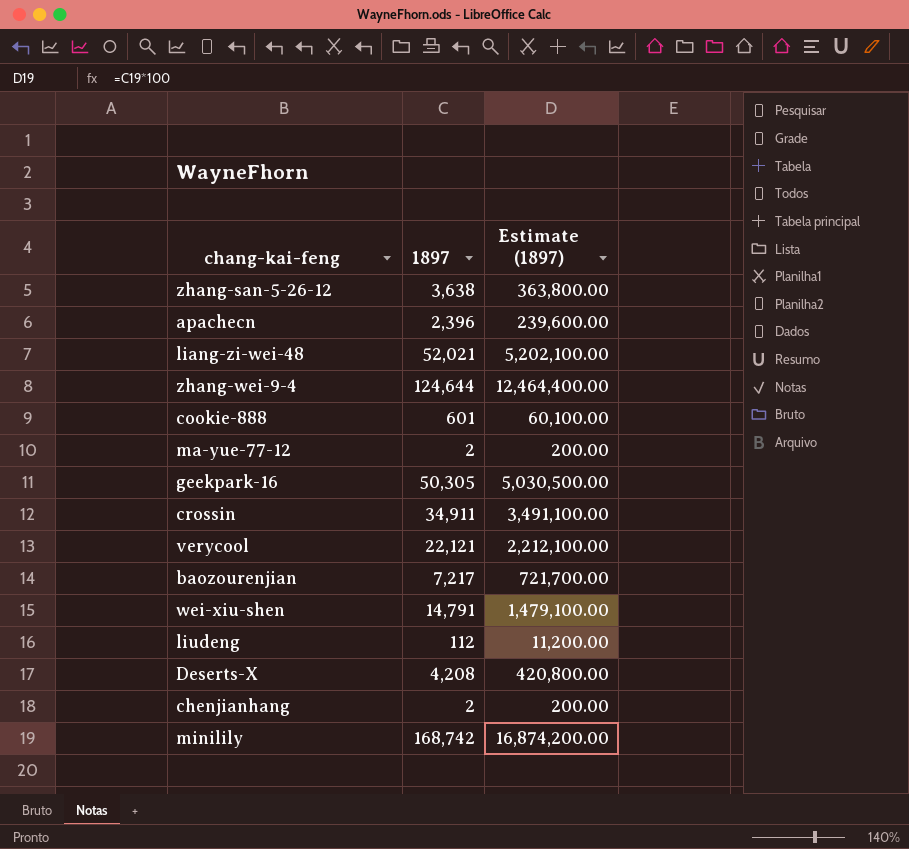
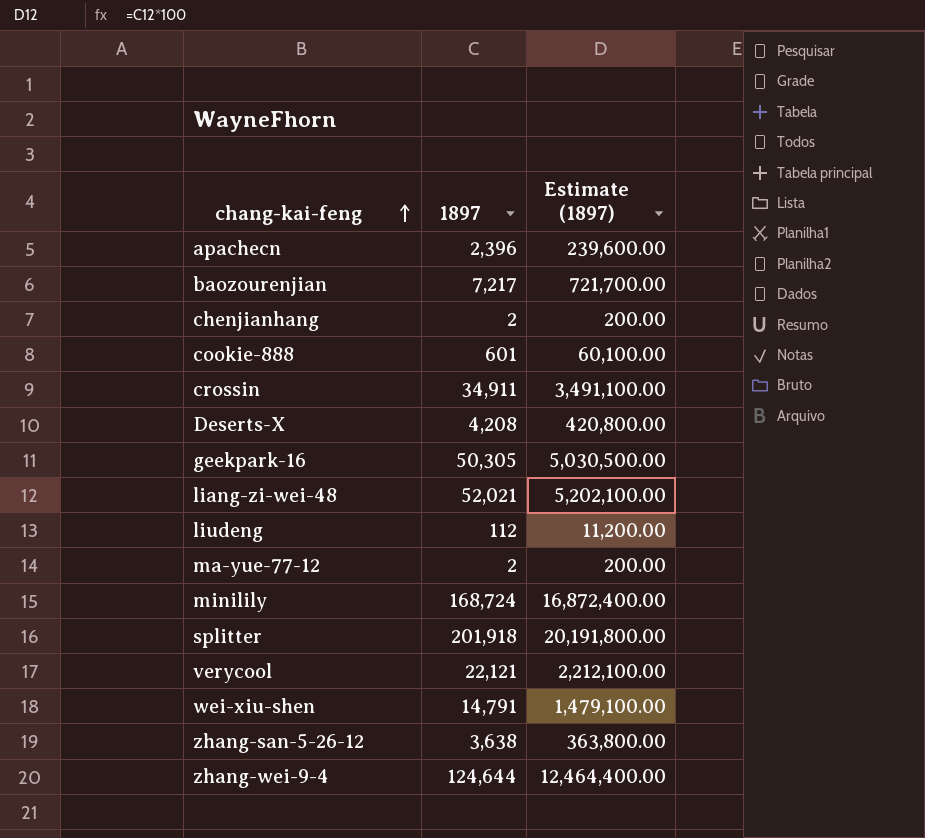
row order: none -> chang-kai-feng ascending
minilily | 1897: 168,742 -> 168,724
minilily | Estimate (1897): 16,874,200.00 -> 16,872,400.00
row splitter: none -> 201,918 | 20,191,800.00

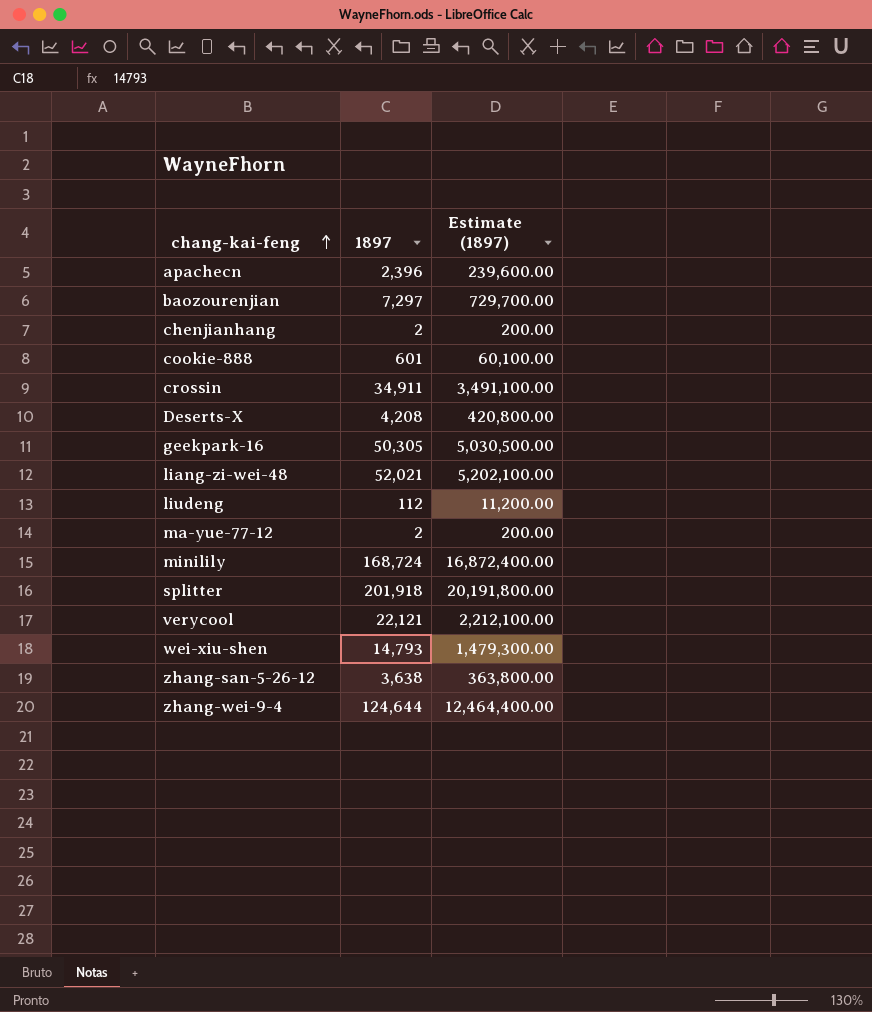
baozourenjian | 1897: 7,217 -> 7,297
baozourenjian | Estimate (1897): 721,700.00 -> 729,700.00
wei-xiu-shen | 1897: 14,791 -> 14,793
wei-xiu-shen | Estimate (1897): 1,479,100.00 -> 1,479,300.00

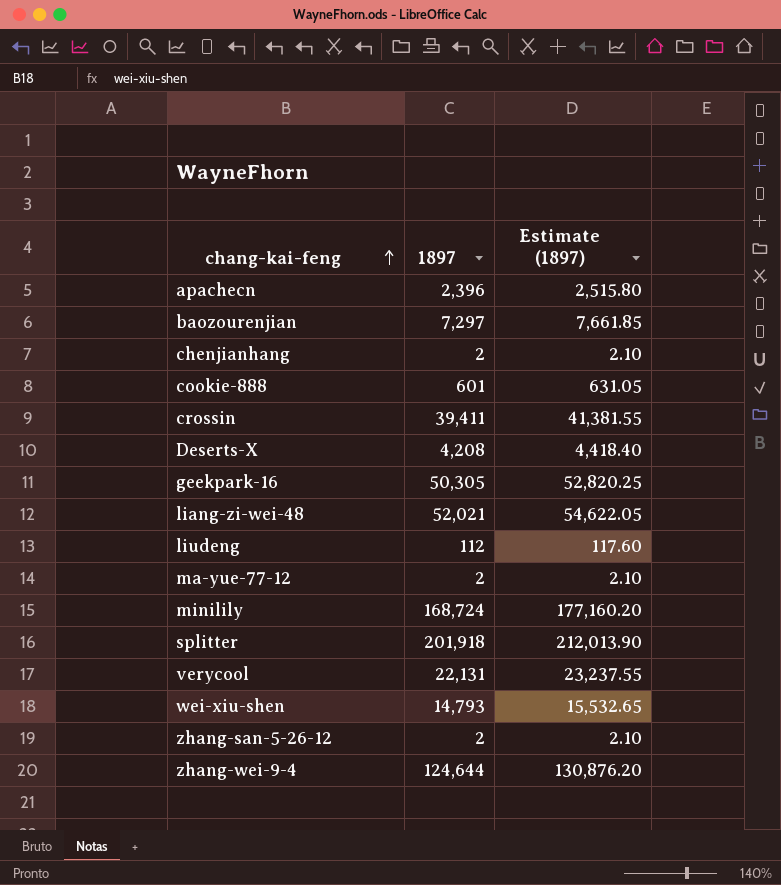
column Estimate (1897) | formula: [1897] * 100 -> [1897] * 1.05
crossin | 1897: 34,911 -> 39,411
verycool | 1897: 22,121 -> 22,131
zhang-san-5-26-12 | 1897: 3,638 -> 2

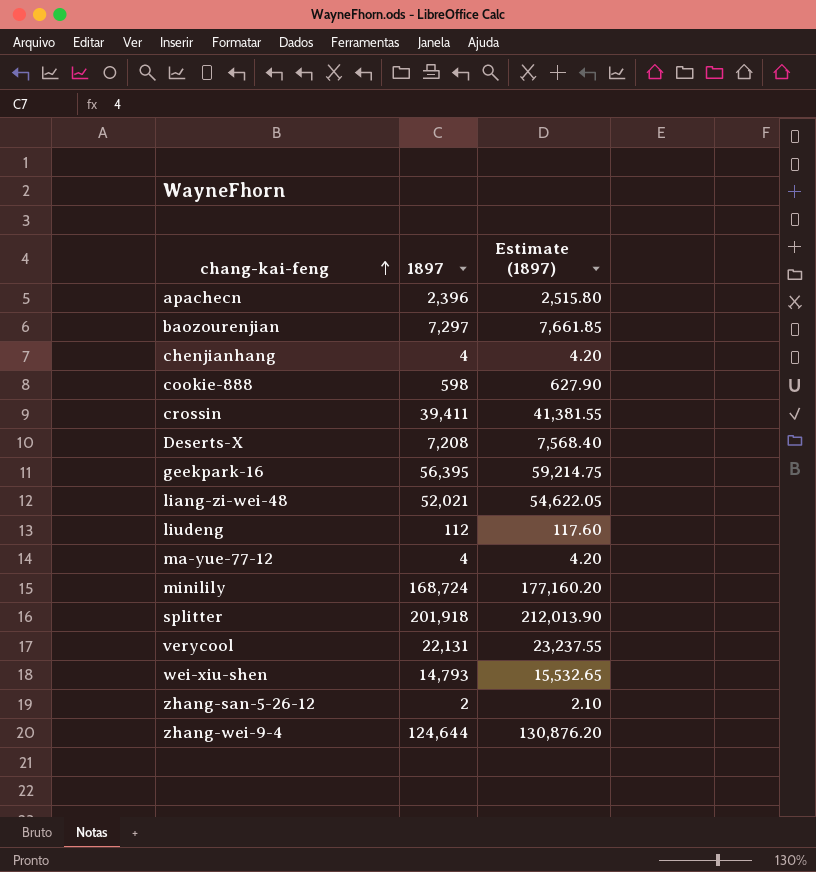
chenjianhang | 1897: 2 -> 4
chenjianhang | Estimate (1897): 2.10 -> 4.20
cookie-888 | 1897: 601 -> 598
cookie-888 | Estimate (1897): 631.05 -> 627.90
Deserts-X | 1897: 4,208 -> 7,208
Deserts-X | Estimate (1897): 4,418.40 -> 7,568.40
geekpark-16 | 1897: 50,305 -> 56,395
geekpark-16 | Estimate (1897): 52,820.25 -> 59,214.75
ma-yue-77-12 | 1897: 2 -> 4
ma-yue-77-12 | Estimate (1897): 2.10 -> 4.20

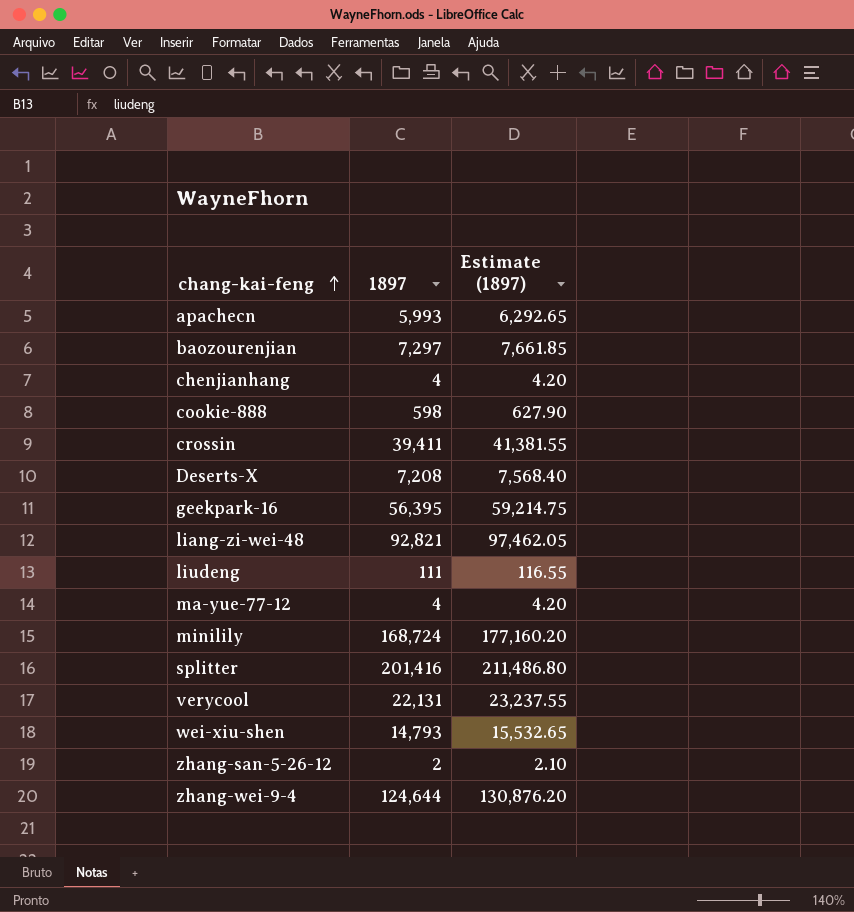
apachecn | 1897: 2,396 -> 5,993
apachecn | Estimate (1897): 2,515.80 -> 6,292.65
liang-zi-wei-48 | 1897: 52,021 -> 92,821
liang-zi-wei-48 | Estimate (1897): 54,622.05 -> 97,462.05
liudeng | 1897: 112 -> 111
liudeng | Estimate (1897): 117.60 -> 116.55
splitter | 1897: 201,918 -> 201,416
splitter | Estimate (1897): 212,013.90 -> 211,486.80

